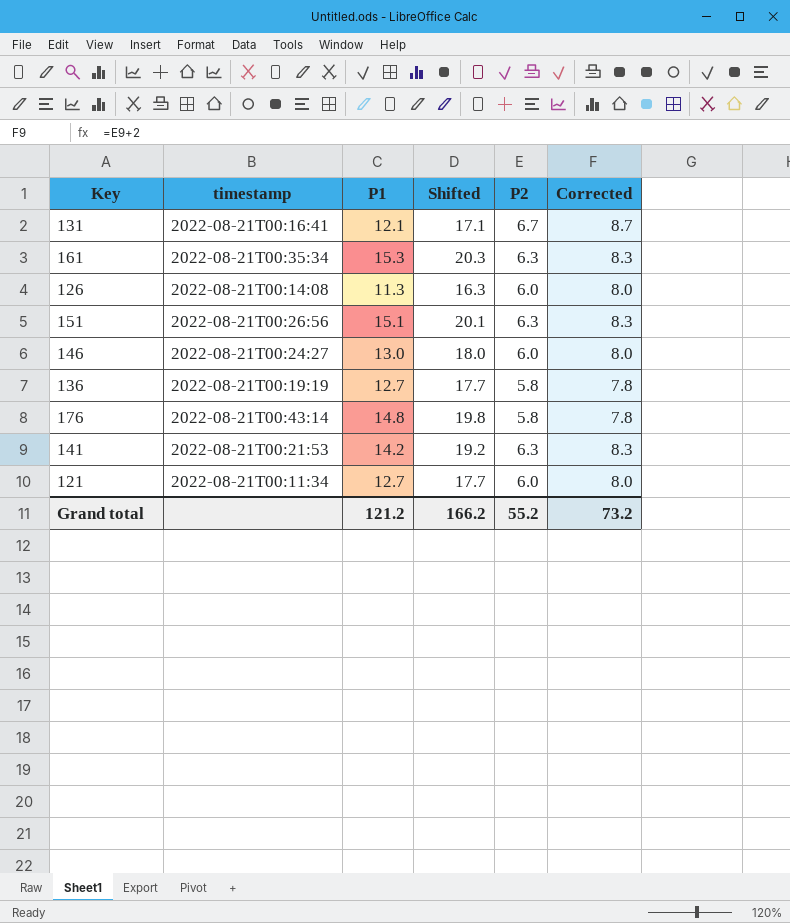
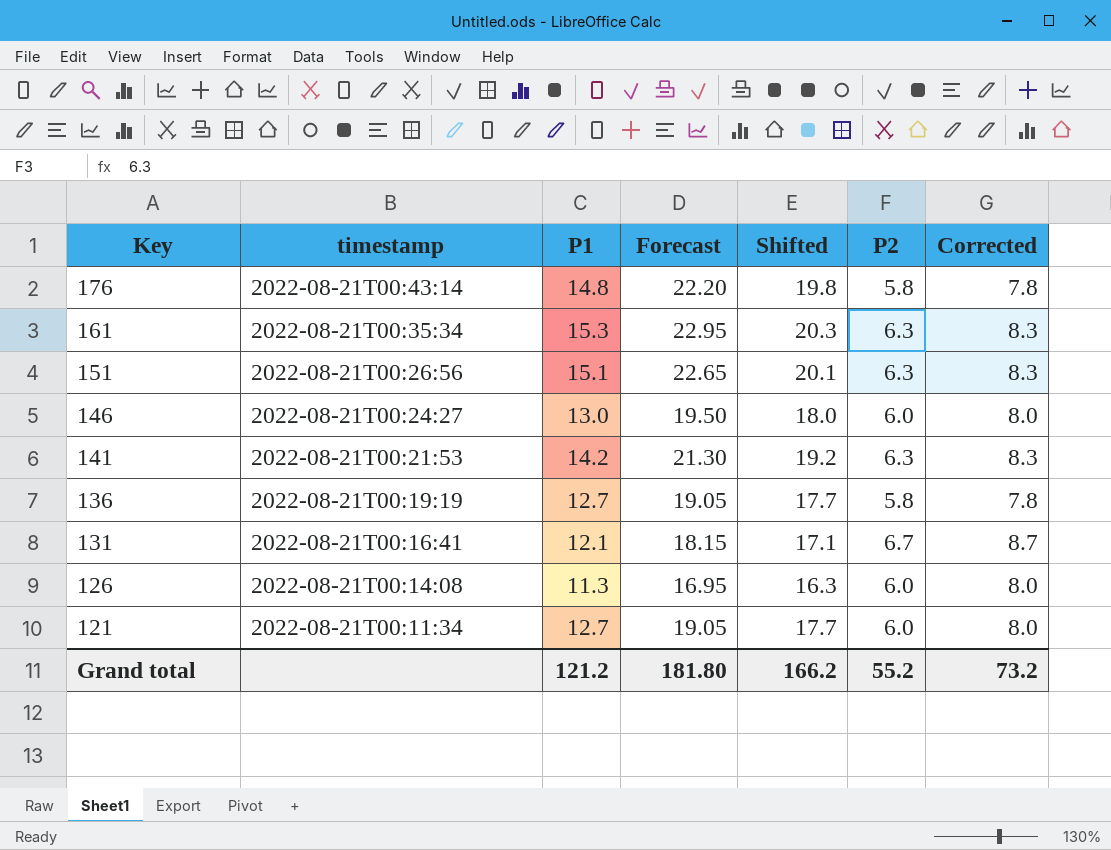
row order: none -> Key descending
column Forecast | formula: none -> [P1] * 1.5

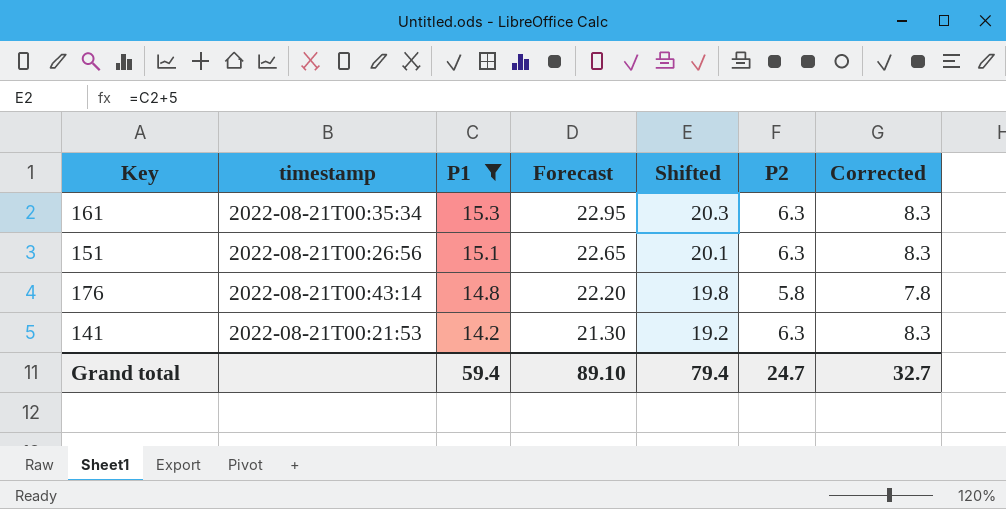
filter: none -> P1 >= 14.2
row order: Key descending -> P1 descending
Grand total | P1: 121.2 -> 59.4
Grand total | Forecast: 181.80 -> 89.10
Grand total | Shifted: 166.2 -> 79.4
Grand total | P2: 55.2 -> 24.7
Grand total | Corrected: 73.2 -> 32.7

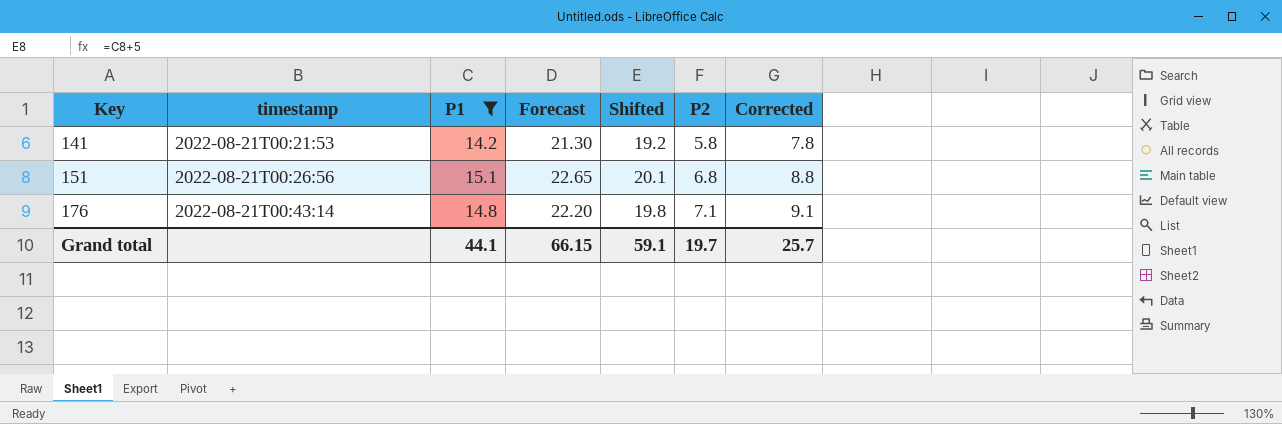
row order: P1 descending -> Key ascending
row 161: 2022-08-21T00:35:34 | 15.3 | 22.95 | 20.3 | 6.3 | 8.3 -> none
141 | P2: 6.3 -> 5.8
141 | Corrected: 8.3 -> 7.8
151 | P2: 6.3 -> 6.8
151 | Corrected: 8.3 -> 8.8
176 | P2: 5.8 -> 7.1
176 | Corrected: 7.8 -> 9.1
Grand total | P1: 59.4 -> 44.1
Grand total | Forecast: 89.10 -> 66.15
Grand total | Shifted: 79.4 -> 59.1
Grand total | P2: 24.7 -> 19.7
Grand total | Corrected: 32.7 -> 25.7

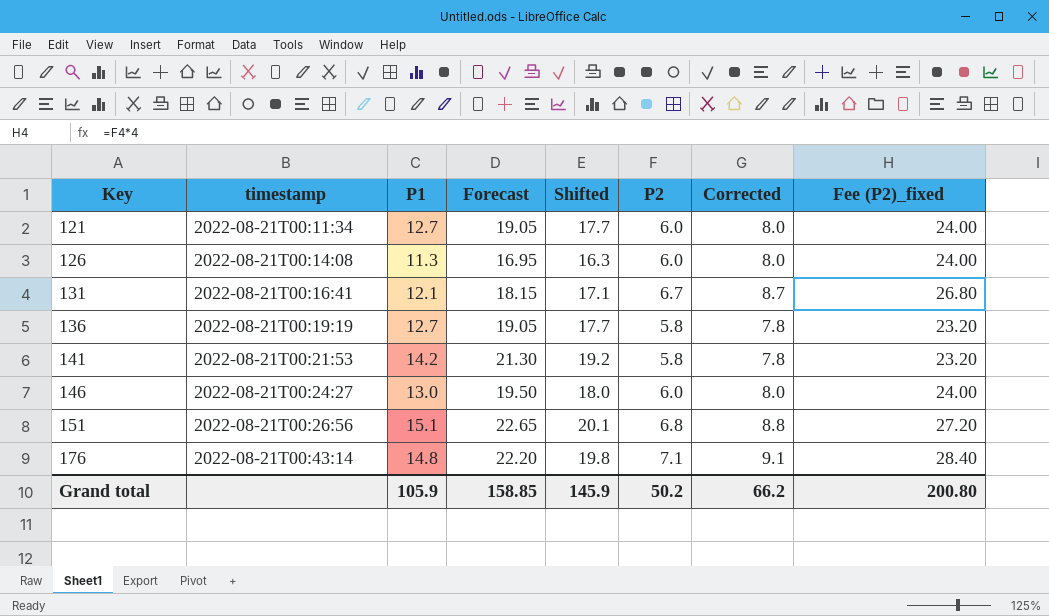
filter: P1 >= 14.2 -> none
column Fee (P2)_fixed | formula: none -> [P2] * 4
Grand total | P1: 44.1 -> 105.9
Grand total | Forecast: 66.15 -> 158.85
Grand total | Shifted: 59.1 -> 145.9
Grand total | P2: 19.7 -> 50.2
Grand total | Corrected: 25.7 -> 66.2

